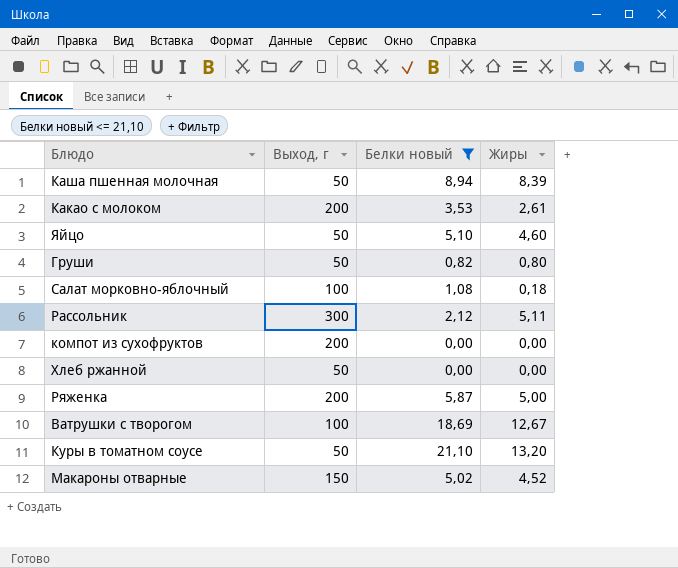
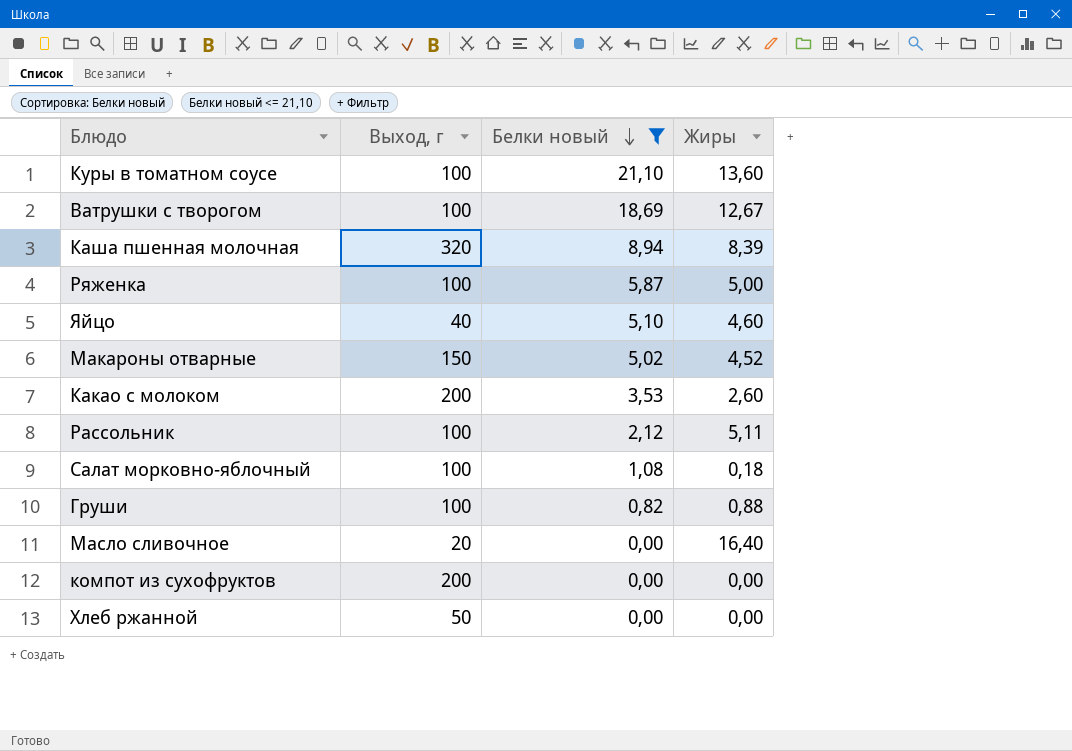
row order: none -> Белки новый descending
Куры в томатном соусе | Выход, г: 50 -> 100
Куры в томатном соусе | Жиры: 13,20 -> 13,60
Каша пшенная молочная | Выход, г: 50 -> 320
Ряженка | Выход, г: 200 -> 100
Яйцо | Выход, г: 50 -> 40
Какао с молоком | Жиры: 2,61 -> 2,60
Рассольник | Выход, г: 300 -> 100
Груши | Выход, г: 50 -> 100
Груши | Жиры: 0,80 -> 0,88
row Масло сливочное: none -> 20 | 0,00 | 16,40

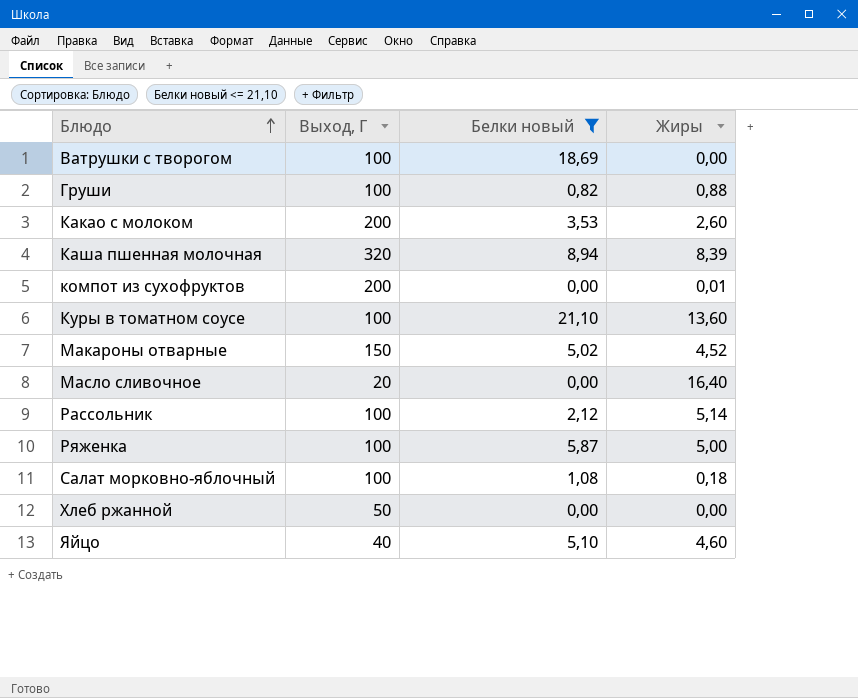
row order: Белки новый descending -> Блюдо ascending
column name: Выход, г -> Выход, Г
Ватрушки с творогом | Жиры: 12,67 -> 0,00
компот из сухофруктов | Жиры: 0,00 -> 0,01
Рассольник | Жиры: 5,11 -> 5,14

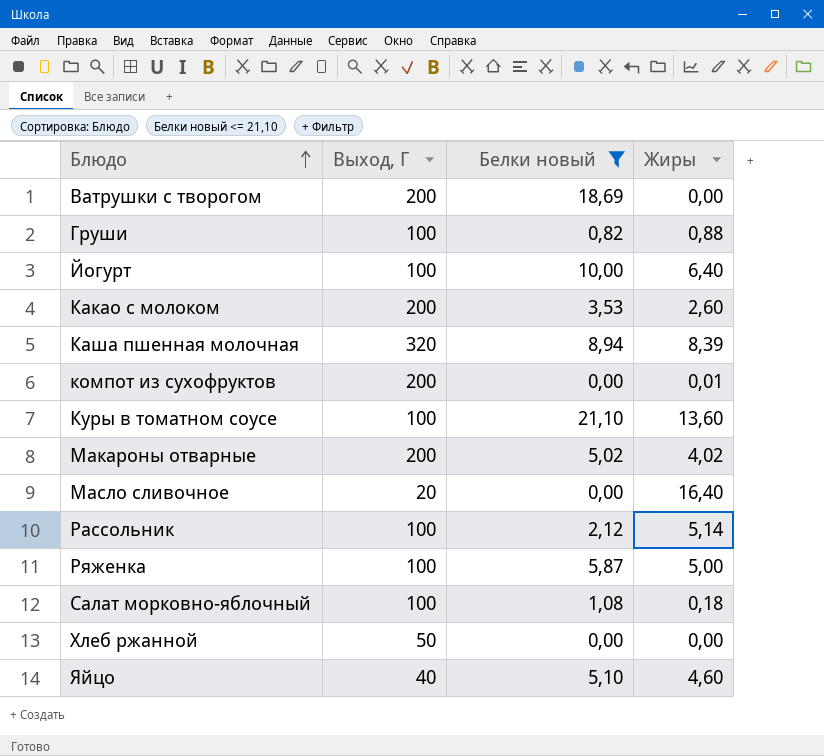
Ватрушки с творогом | Выход, Г: 100 -> 200
row Йогурт: none -> 100 | 10,00 | 6,40
Макароны отварные | Выход, Г: 150 -> 200
Макароны отварные | Жиры: 4,52 -> 4,02

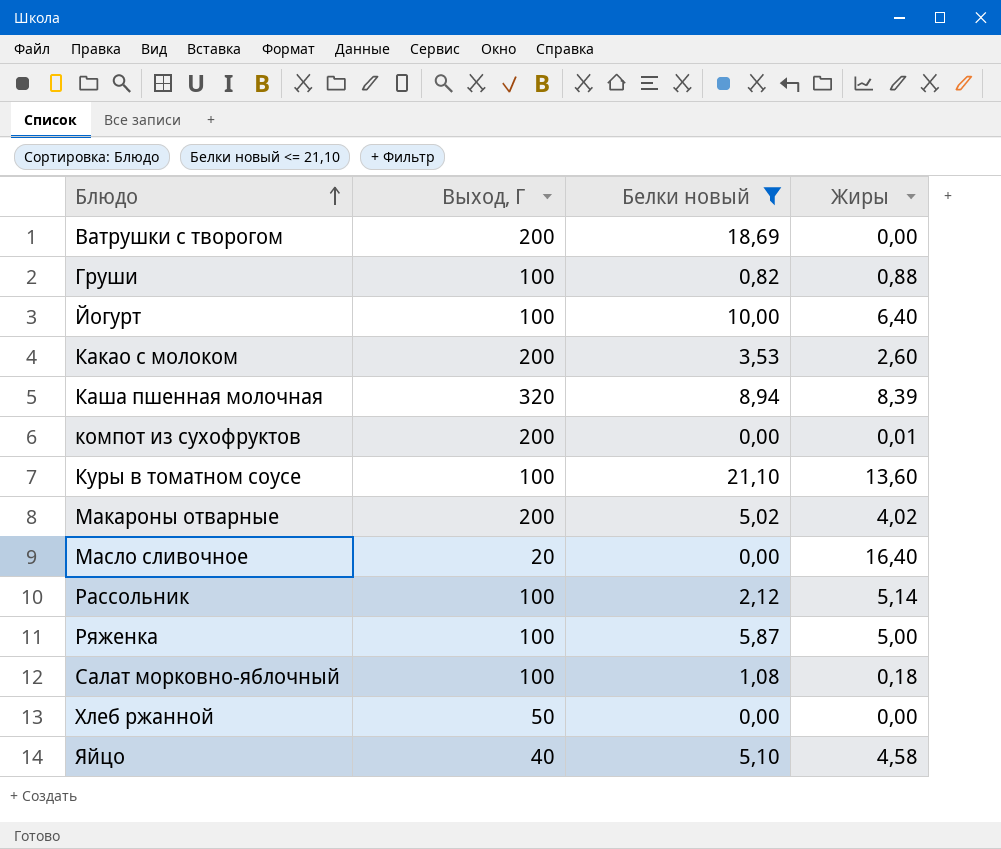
Яйцо | Жиры: 4,60 -> 4,58

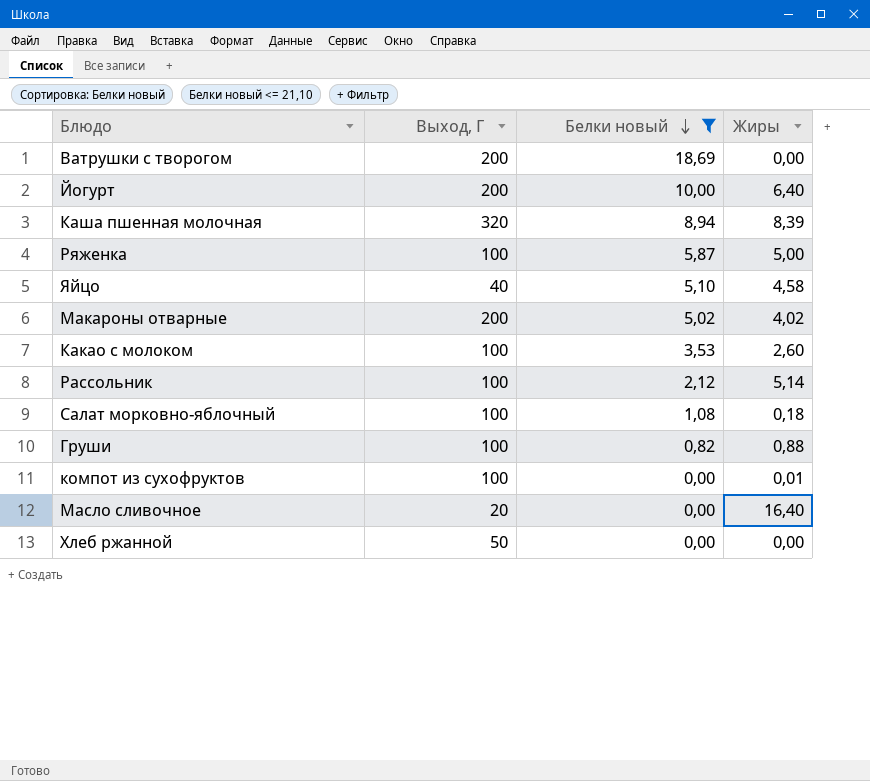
row order: Блюдо ascending -> Белки новый descending
row Куры в томатном соусе: 100 | 21,10 | 13,60 -> none
Йогурт | Выход, Г: 100 -> 200
Какао с молоком | Выход, Г: 200 -> 100
компот из сухофруктов | Выход, Г: 200 -> 100

